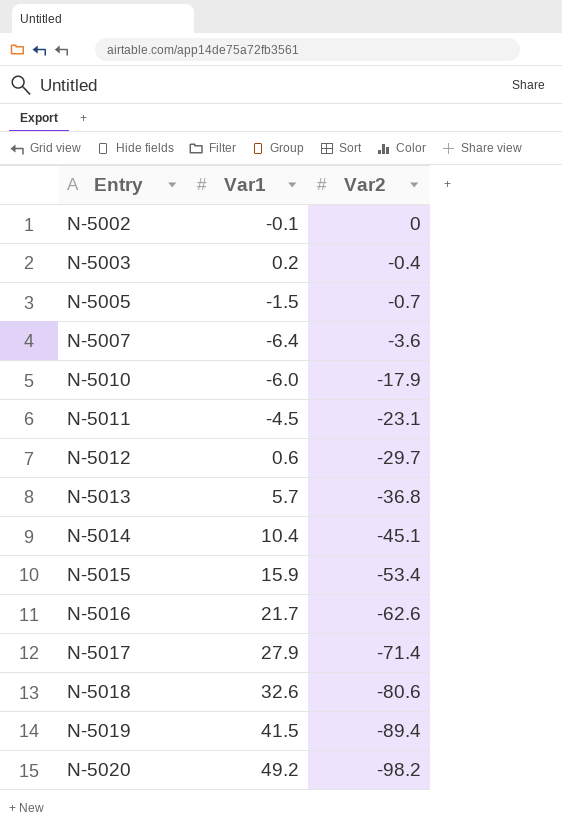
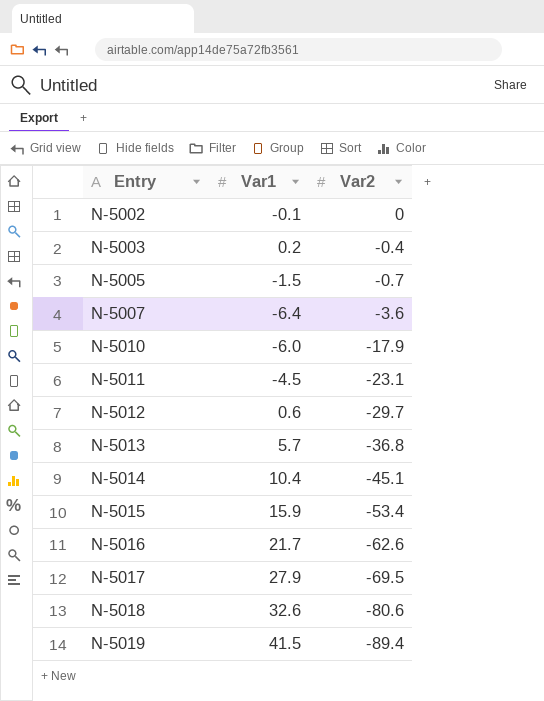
row N-5020: 49.2 | -98.2 -> none
N-5017 | Var2: -71.4 -> -69.5

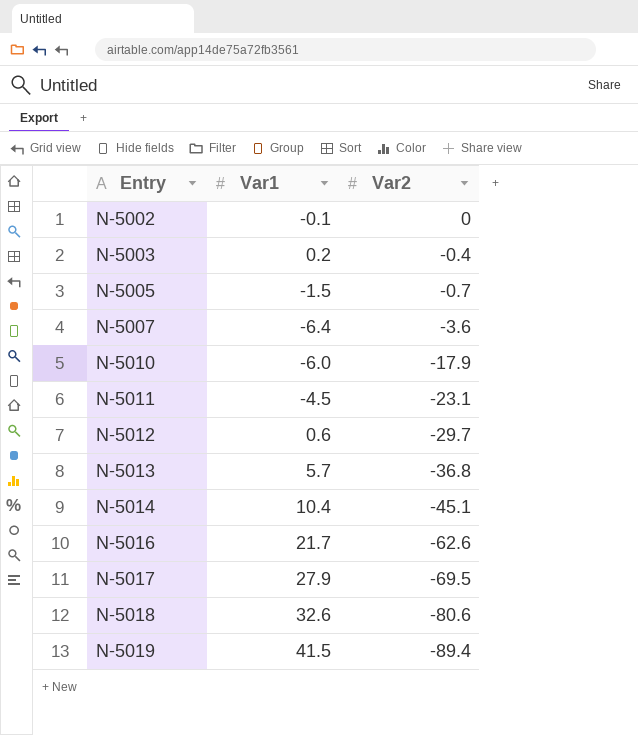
row N-5015: 15.9 | -53.4 -> none

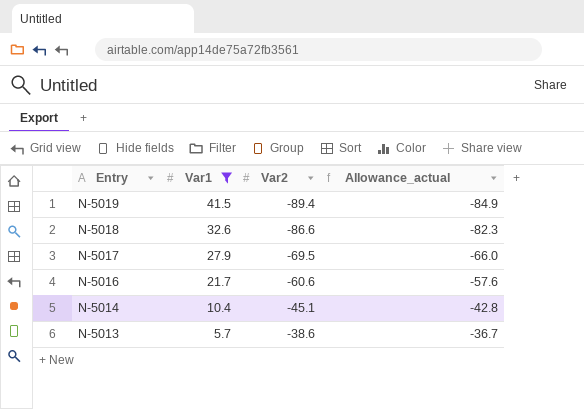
filter: none -> Var1 >= 5.7
row order: Entry ascending -> Entry descending
column Allowance_actual | formula: none -> [Var2] * 0.95
N-5018 | Var2: -80.6 -> -86.6
N-5016 | Var2: -62.6 -> -60.6
N-5013 | Var2: -36.8 -> -38.6

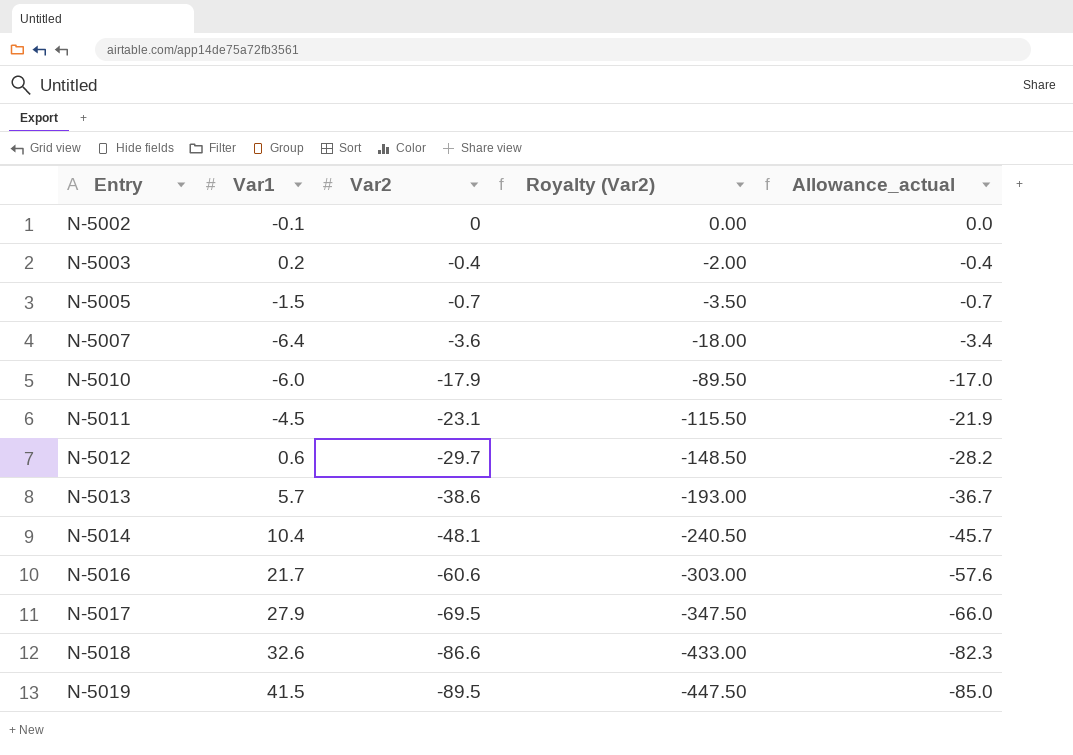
filter: Var1 >= 5.7 -> none
row order: Entry descending -> Entry ascending
column Royalty (Var2) | formula: none -> [Var2] * 5
N-5014 | Var2: -45.1 -> -48.1
N-5014 | Allowance_actual: -42.8 -> -45.7
N-5019 | Var2: -89.4 -> -89.5
N-5019 | Allowance_actual: -84.9 -> -85.0

